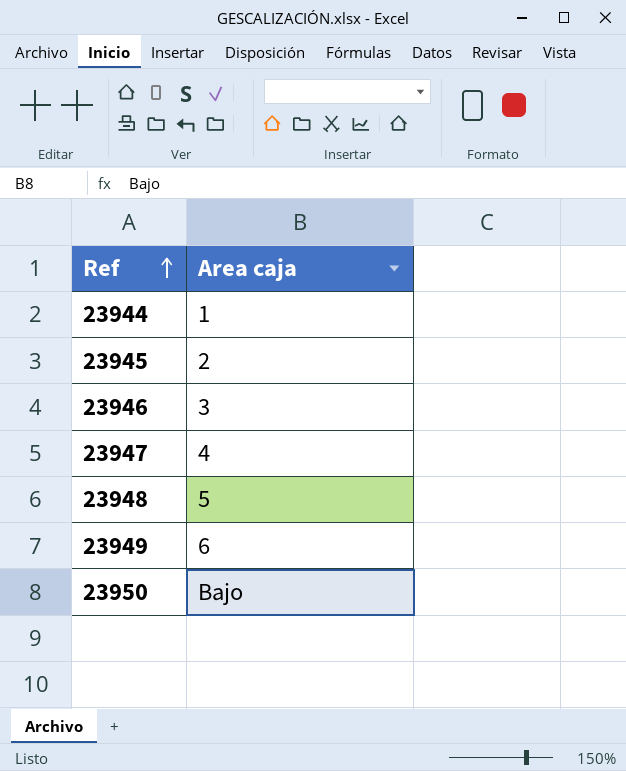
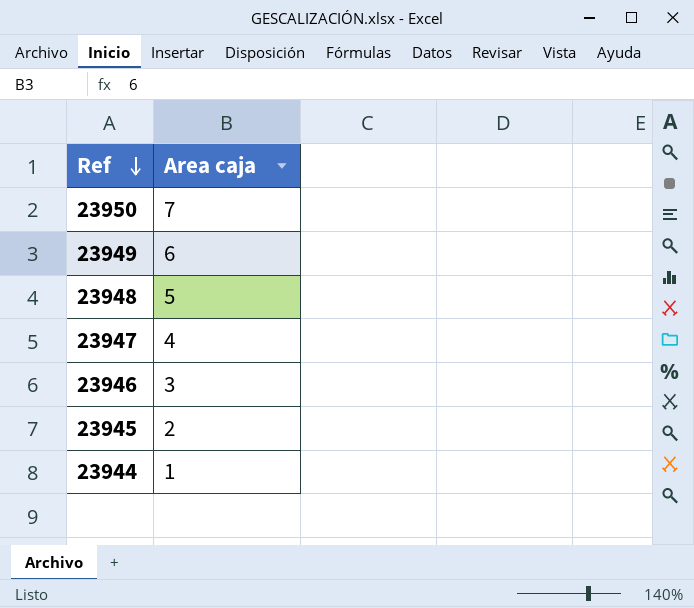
row order: Ref ascending -> Ref descending
23950 | Area caja: Bajo -> 7

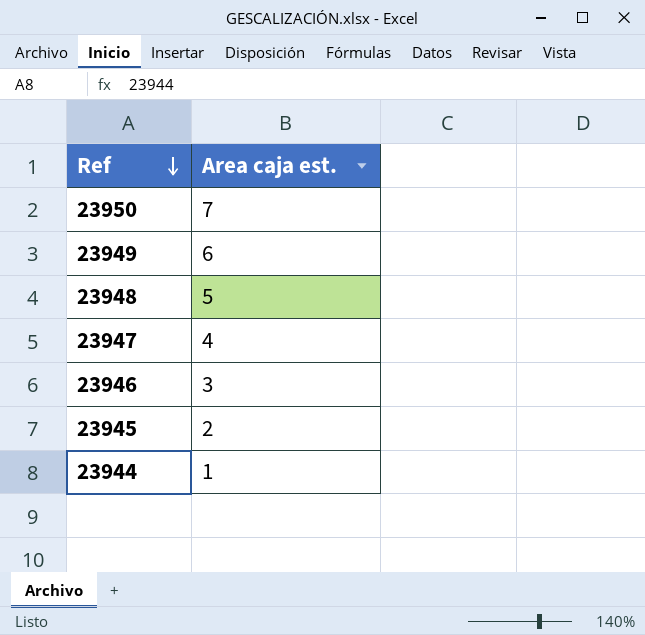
column name: Area caja -> Area caja est.

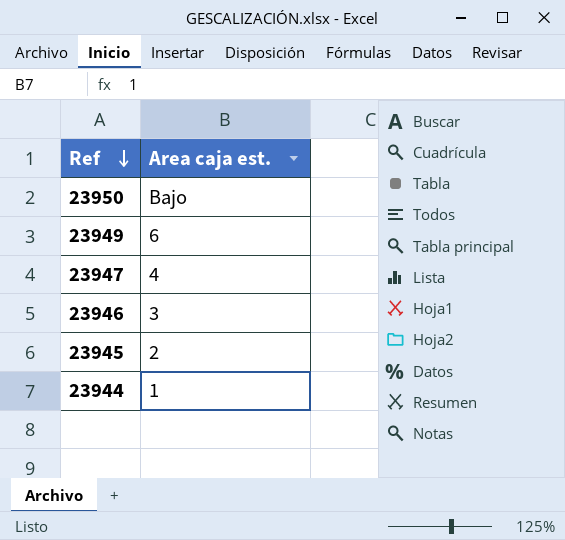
row 23948: 5 -> none
23950 | Area caja est.: 7 -> Bajo

